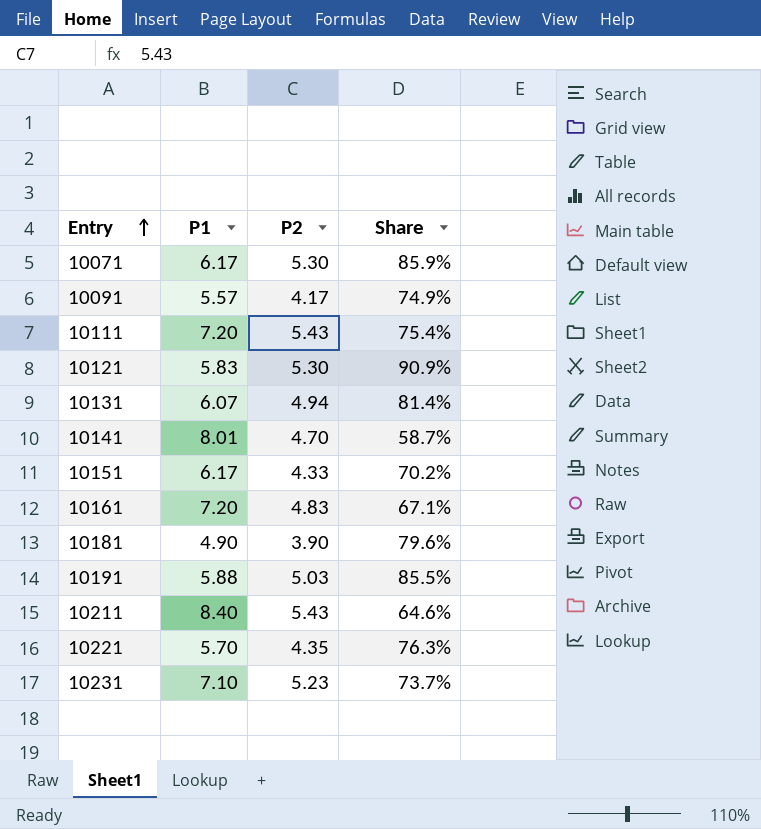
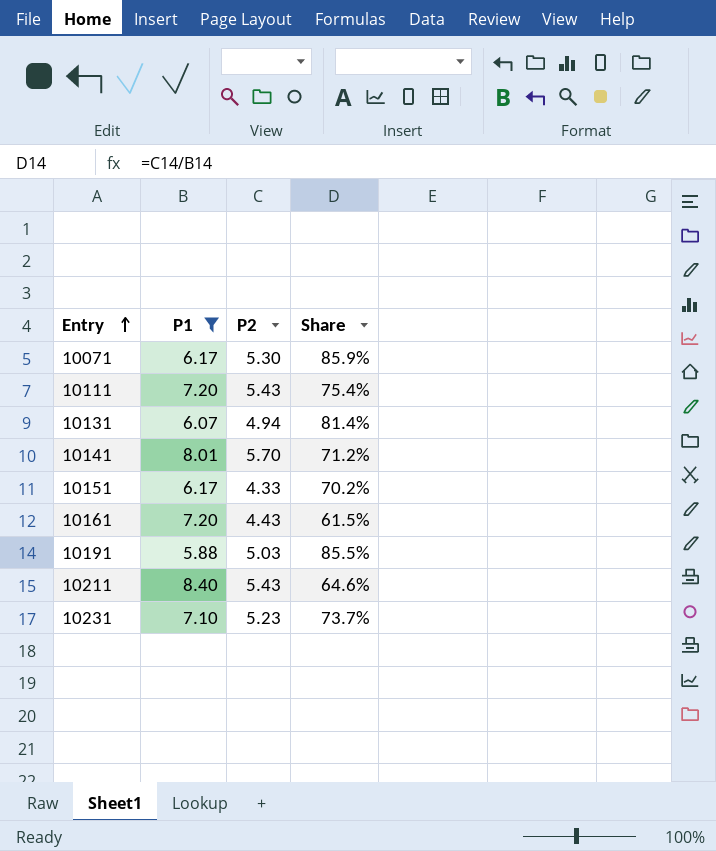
filter: none -> P1 >= 5.88
10141 | P2: 4.70 -> 5.70
10141 | Share: 58.7% -> 71.2%
10161 | P2: 4.83 -> 4.43
10161 | Share: 67.1% -> 61.5%

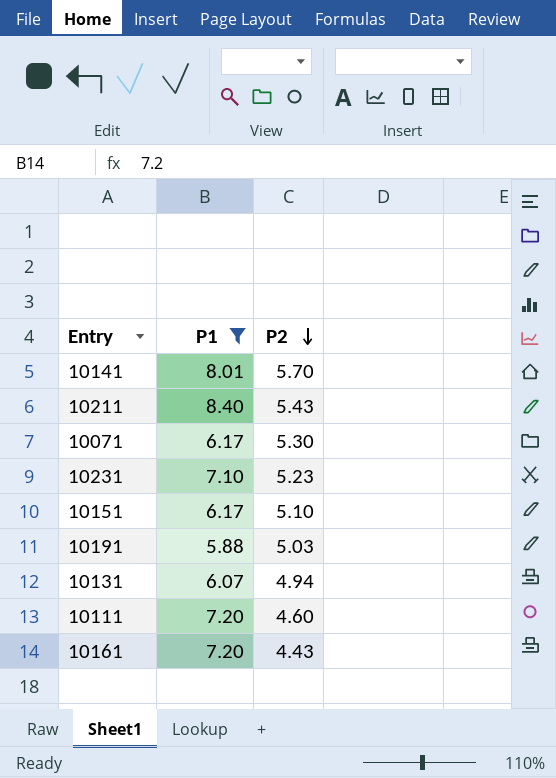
row order: Entry ascending -> P2 descending
column Share | formula: [P2] / [P1] -> none
10151 | P2: 4.33 -> 5.10
10111 | P2: 5.43 -> 4.60

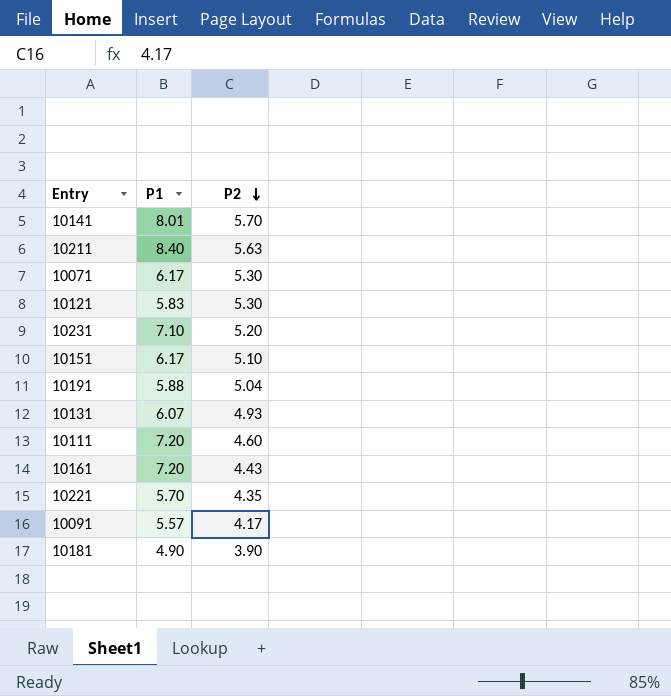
filter: P1 >= 5.88 -> none
10211 | P2: 5.43 -> 5.63
10231 | P2: 5.23 -> 5.20
10191 | P2: 5.03 -> 5.04
10131 | P2: 4.94 -> 4.93

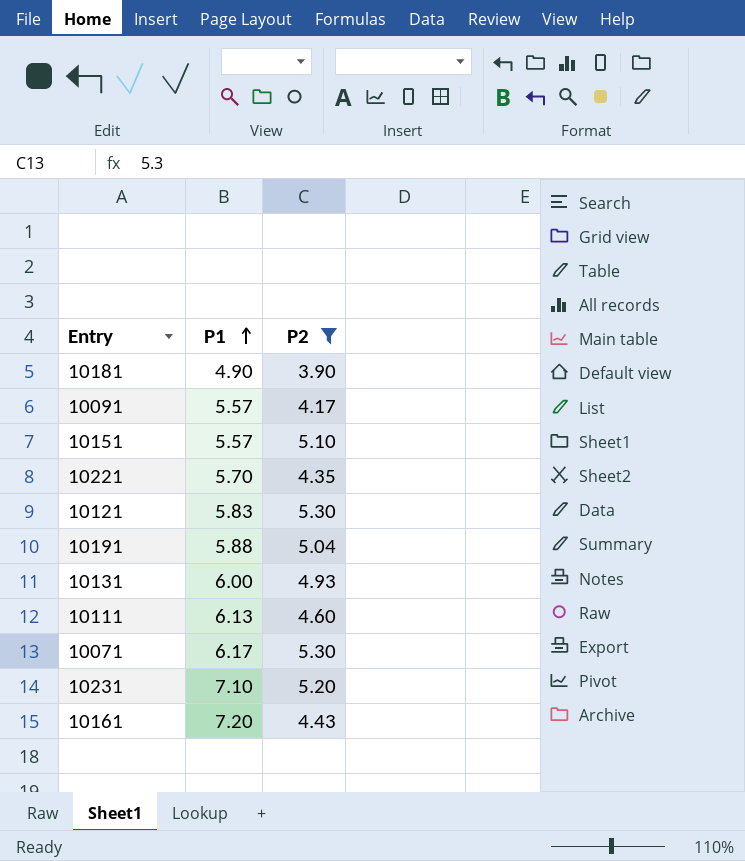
filter: none -> P2 <= 5.30
row order: P2 descending -> P1 ascending
10151 | P1: 6.17 -> 5.57
10131 | P1: 6.07 -> 6.00
10111 | P1: 7.20 -> 6.13

